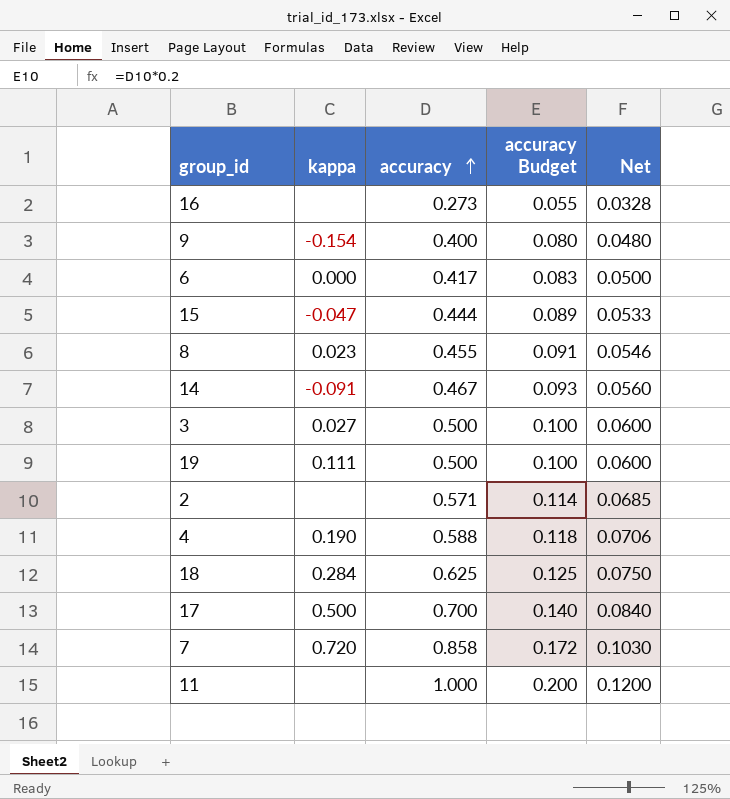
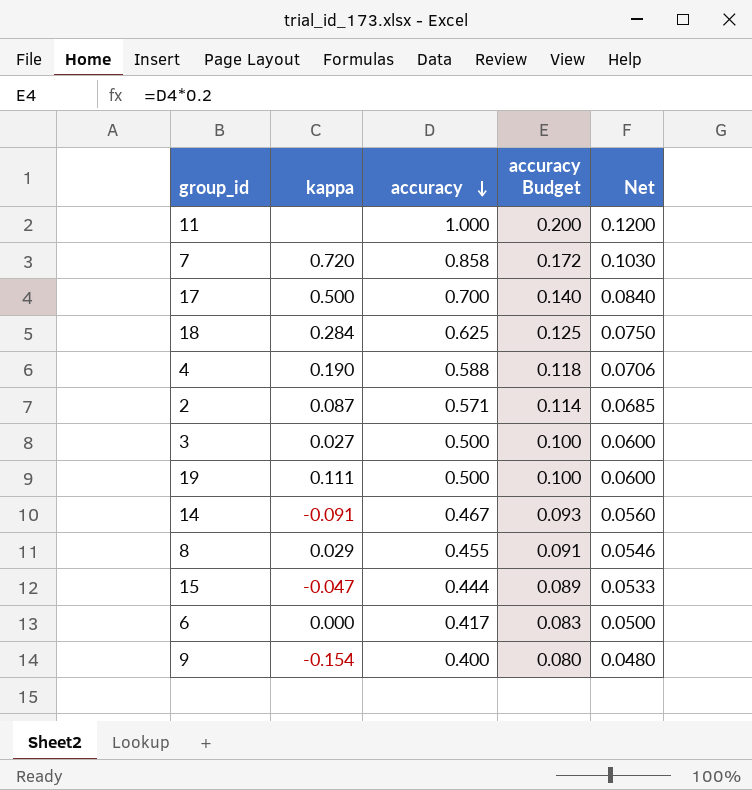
row order: accuracy ascending -> accuracy descending
row 16: none | 0.273 | 0.055 | 0.0328 -> none
2 | kappa: none -> 0.087
8 | kappa: 0.023 -> 0.029

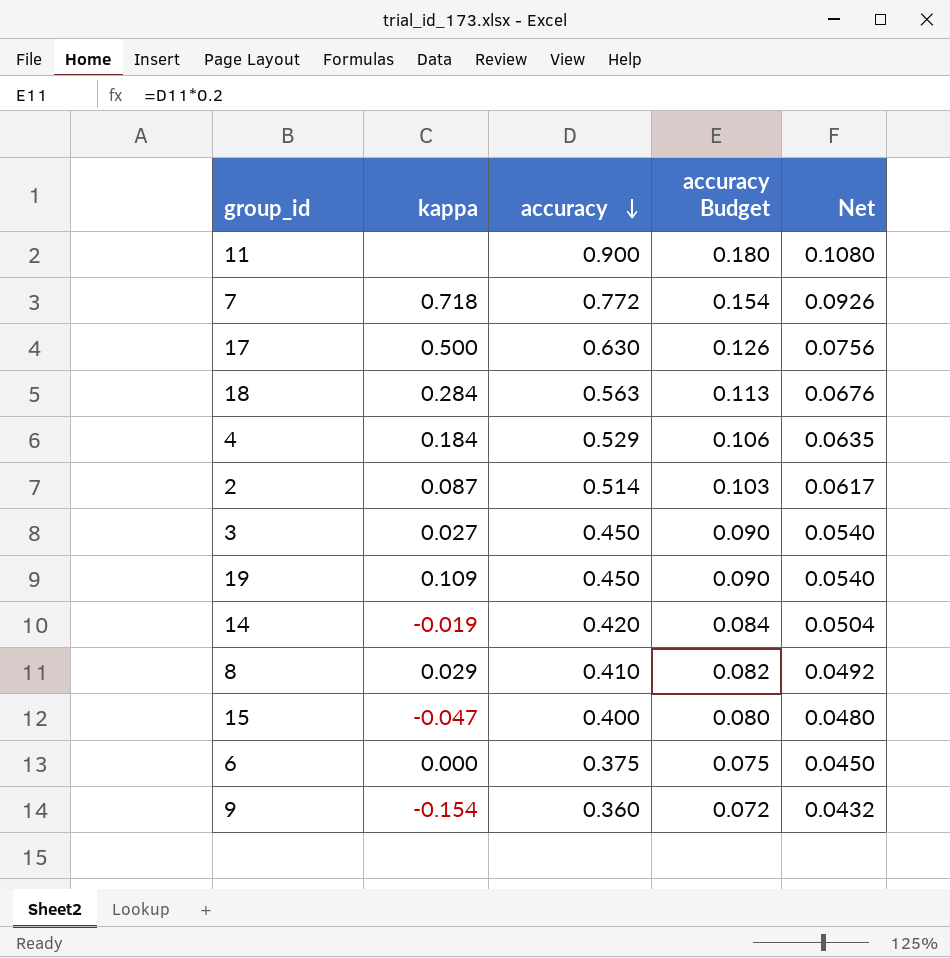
11 | accuracy: 1.000 -> 0.900
11 | accuracy Budget: 0.200 -> 0.180
11 | Net: 0.1200 -> 0.1080
7 | kappa: 0.720 -> 0.718
7 | accuracy: 0.858 -> 0.772
7 | accuracy Budget: 0.172 -> 0.154
7 | Net: 0.1030 -> 0.0926
17 | accuracy: 0.700 -> 0.630
17 | accuracy Budget: 0.140 -> 0.126
17 | Net: 0.0840 -> 0.0756
18 | accuracy: 0.625 -> 0.563
18 | accuracy Budget: 0.125 -> 0.113
18 | Net: 0.0750 -> 0.0676
4 | kappa: 0.190 -> 0.184
4 | accuracy: 0.588 -> 0.529
4 | accuracy Budget: 0.118 -> 0.106
4 | Net: 0.0706 -> 0.0635
2 | accuracy: 0.571 -> 0.514
2 | accuracy Budget: 0.114 -> 0.103
2 | Net: 0.0685 -> 0.0617
3 | accuracy: 0.500 -> 0.450
3 | accuracy Budget: 0.100 -> 0.090
3 | Net: 0.0600 -> 0.0540
19 | kappa: 0.111 -> 0.109
19 | accuracy: 0.500 -> 0.450
19 | accuracy Budget: 0.100 -> 0.090
19 | Net: 0.0600 -> 0.0540
14 | kappa: -0.091 -> -0.019
14 | accuracy: 0.467 -> 0.420
14 | accuracy Budget: 0.093 -> 0.084
14 | Net: 0.0560 -> 0.0504
8 | accuracy: 0.455 -> 0.410
8 | accuracy Budget: 0.091 -> 0.082
8 | Net: 0.0546 -> 0.0492
15 | accuracy: 0.444 -> 0.400
15 | accuracy Budget: 0.089 -> 0.080
15 | Net: 0.0533 -> 0.0480
6 | accuracy: 0.417 -> 0.375
6 | accuracy Budget: 0.083 -> 0.075
6 | Net: 0.0500 -> 0.0450
9 | accuracy: 0.400 -> 0.360
9 | accuracy Budget: 0.080 -> 0.072
9 | Net: 0.0480 -> 0.0432

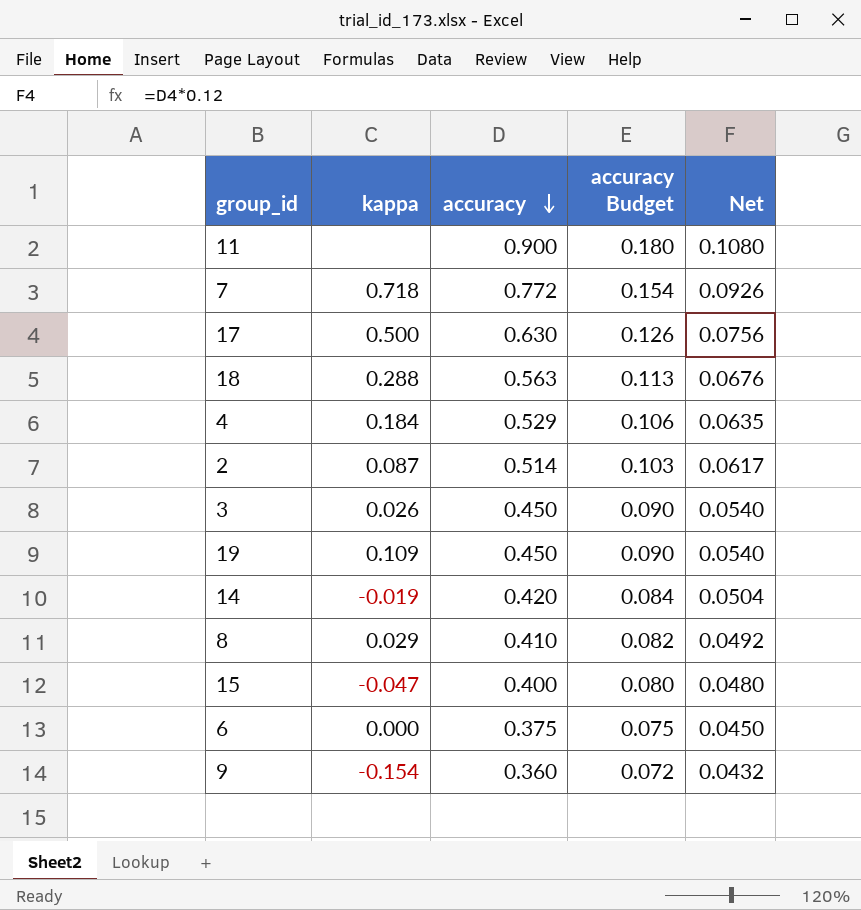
18 | kappa: 0.284 -> 0.288
3 | kappa: 0.027 -> 0.026

